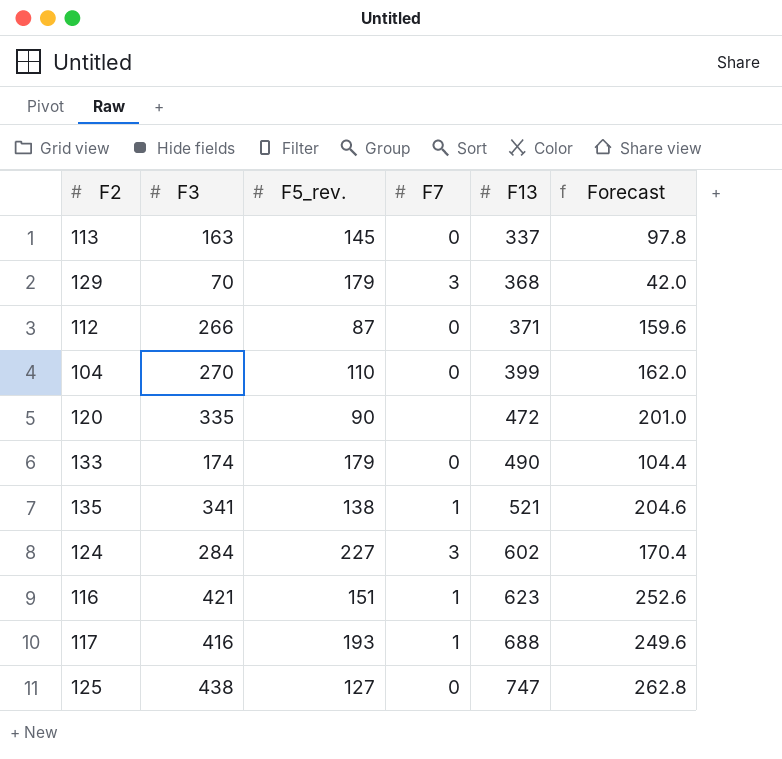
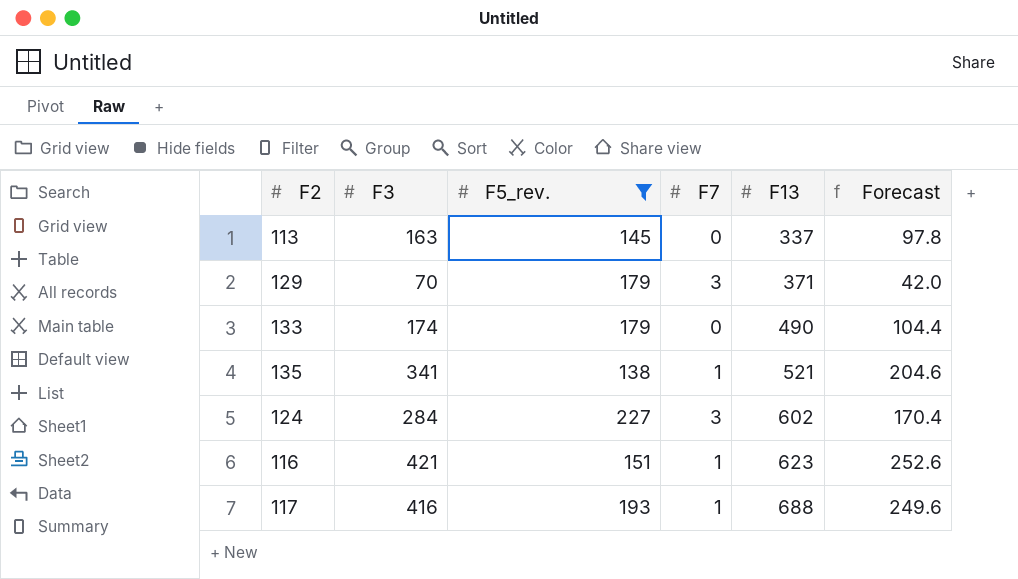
filter: none -> F5_rev. >= 138
129 | F13: 368 -> 371

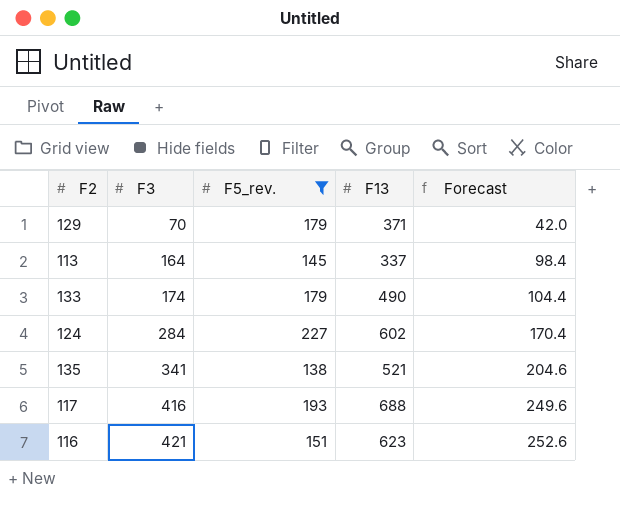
row order: F13 ascending -> F3 ascending
column F7 | position: 4 -> none
113 | F3: 163 -> 164
113 | Forecast: 97.8 -> 98.4

